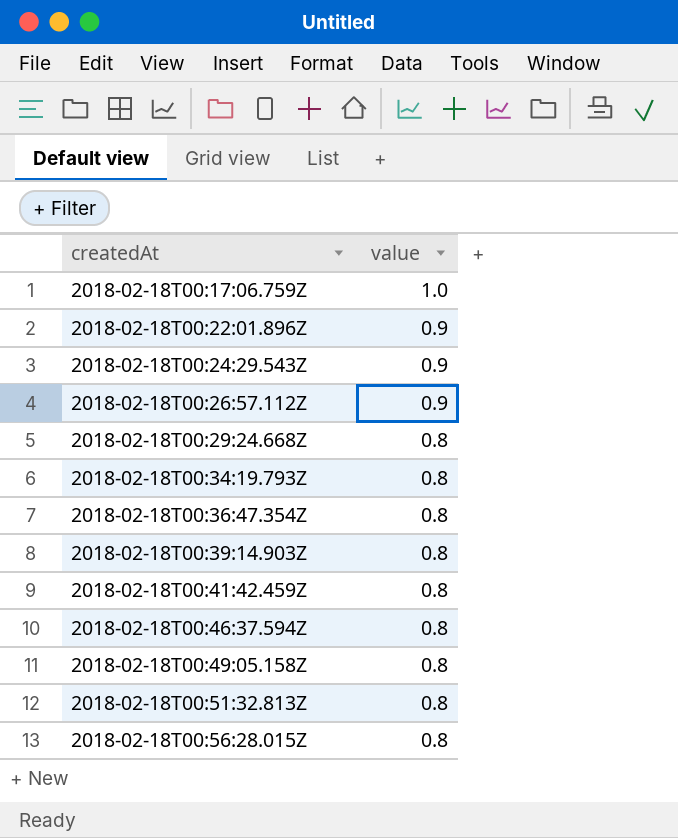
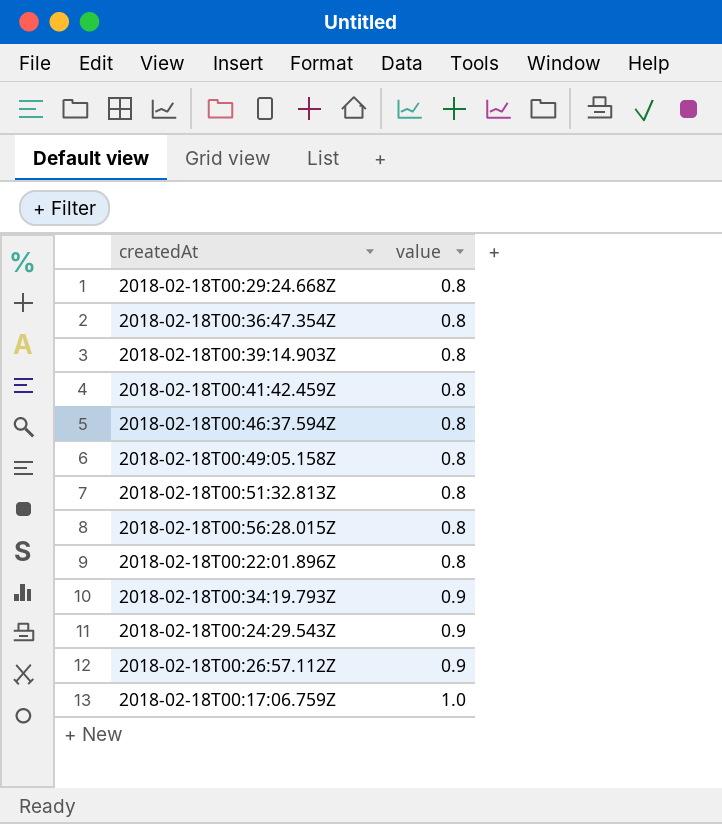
row order: createdAt ascending -> value ascending
2018-02-18T00:22:01.896Z | value: 0.9 -> 0.8
2018-02-18T00:34:19.793Z | value: 0.8 -> 0.9

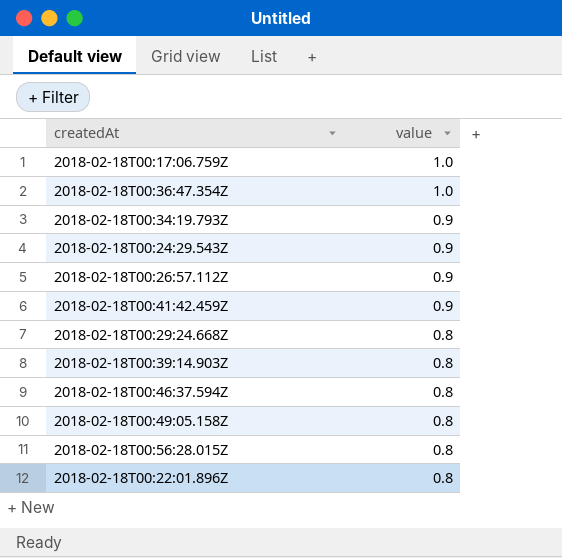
row order: value ascending -> value descending
row 2018-02-18T00:51:32.813Z: 0.8 -> none
2018-02-18T00:36:47.354Z | value: 0.8 -> 1.0
2018-02-18T00:41:42.459Z | value: 0.8 -> 0.9

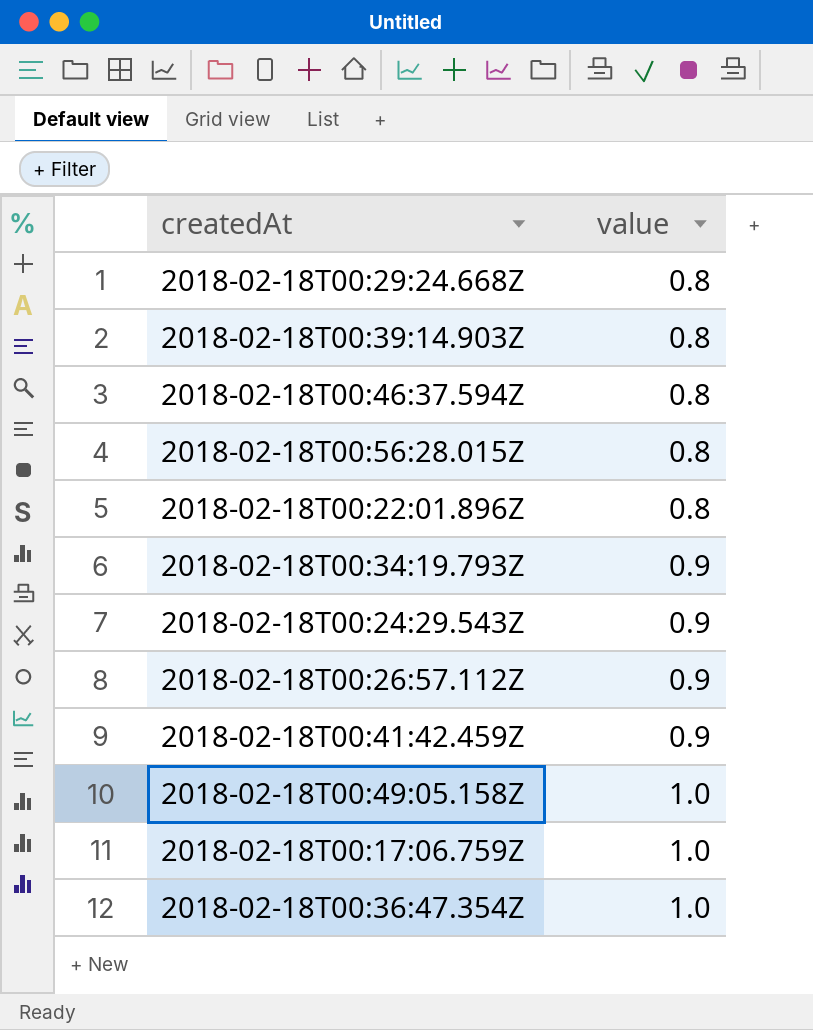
row order: value descending -> value ascending
2018-02-18T00:49:05.158Z | value: 0.8 -> 1.0

